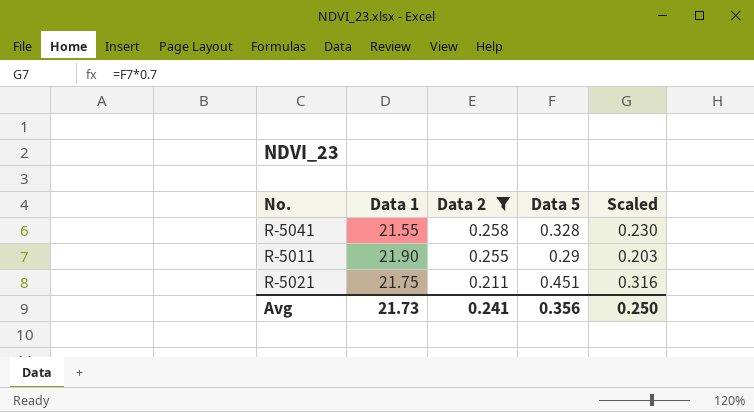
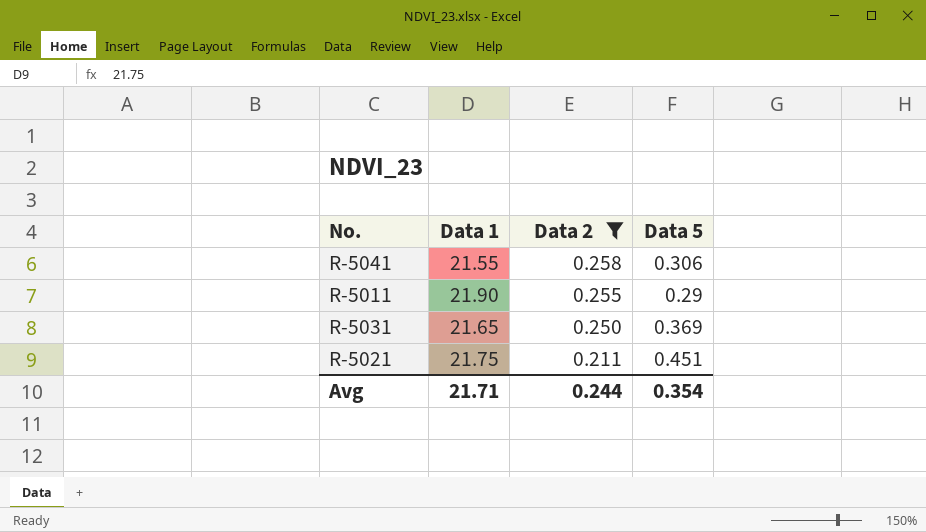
column Scaled | formula: [Data 5] * 0.7 -> none
R-5041 | Data 5: 0.328 -> 0.306
row R-5031: none -> 21.65 | 0.250 | 0.369
Avg | Data 1: 21.73 -> 21.71
Avg | Data 2: 0.241 -> 0.244
Avg | Data 5: 0.356 -> 0.354

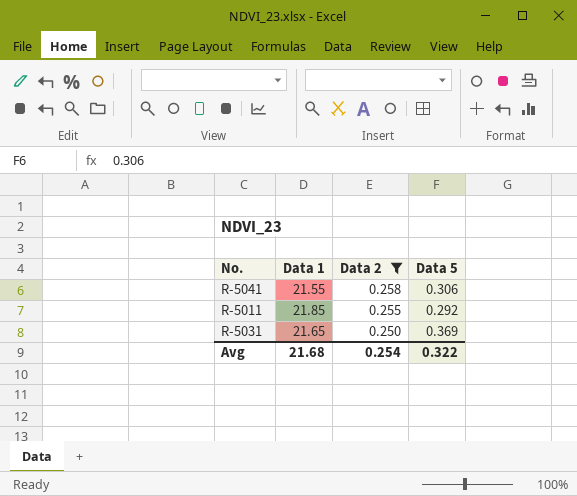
row R-5021: 21.75 | 0.211 | 0.451 -> none
R-5011 | Data 1: 21.90 -> 21.85
R-5011 | Data 5: 0.29 -> 0.292
Avg | Data 1: 21.71 -> 21.68
Avg | Data 2: 0.244 -> 0.254
Avg | Data 5: 0.354 -> 0.322

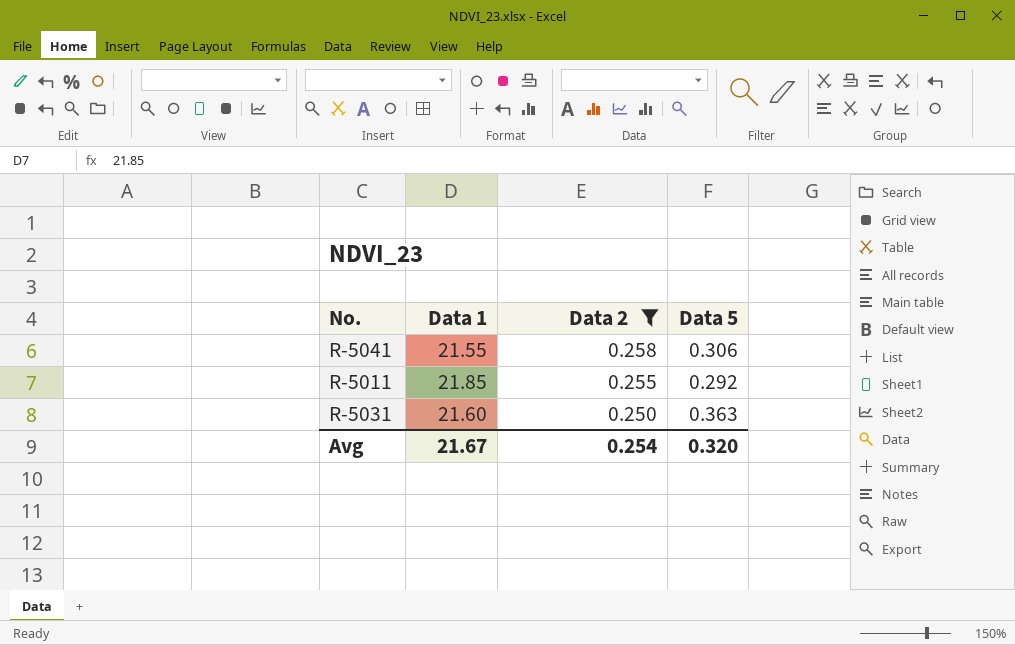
R-5031 | Data 1: 21.65 -> 21.60
R-5031 | Data 5: 0.369 -> 0.363
Avg | Data 1: 21.68 -> 21.67
Avg | Data 5: 0.322 -> 0.320

